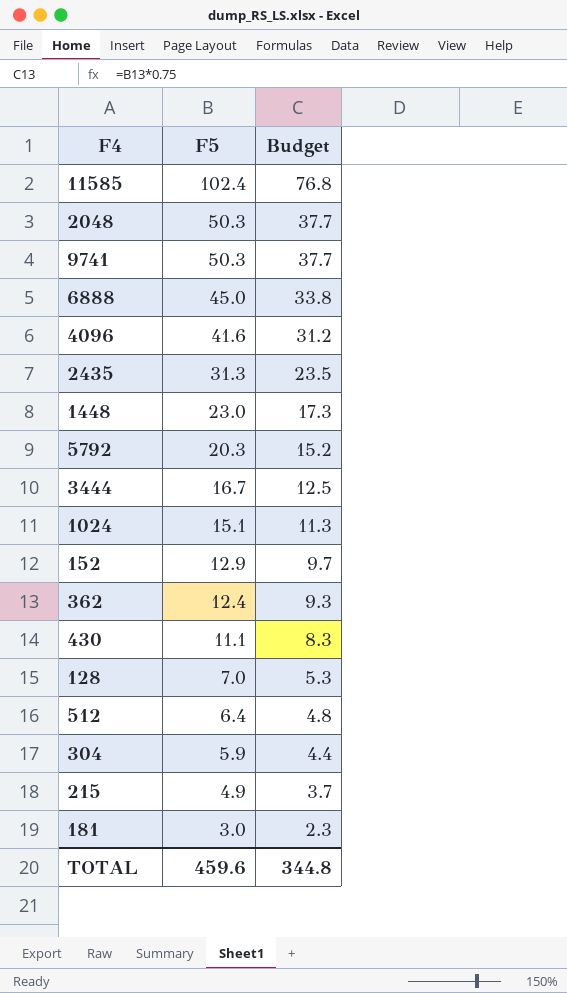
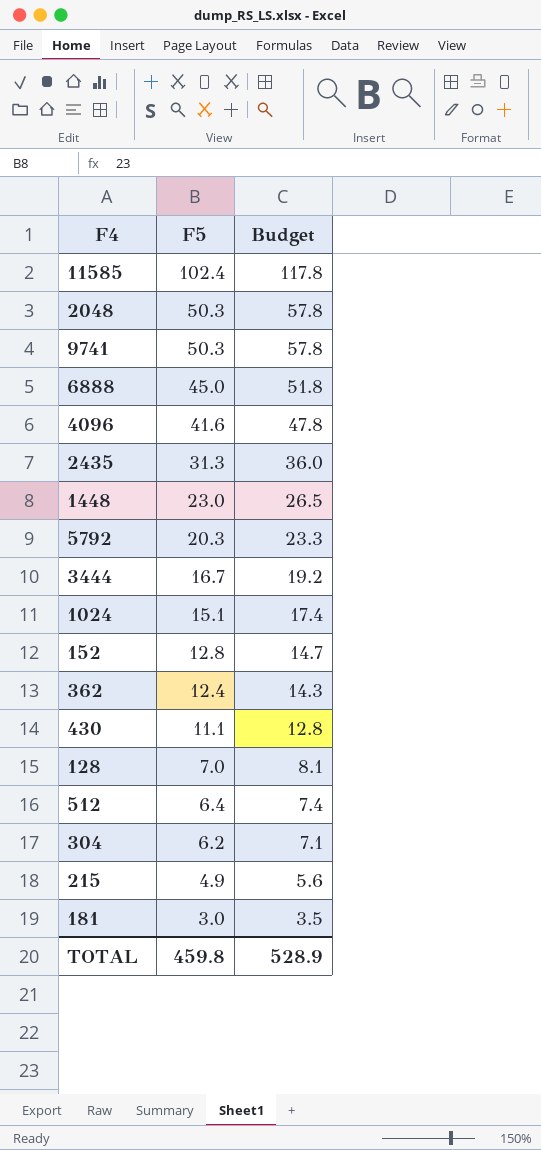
column Budget | formula: [F5] * 0.75 -> [F5] * 1.15
152 | F5: 12.9 -> 12.8
304 | F5: 5.9 -> 6.2
TOTAL | F5: 459.6 -> 459.8
TOTAL | Budget: 344.8 -> 528.9

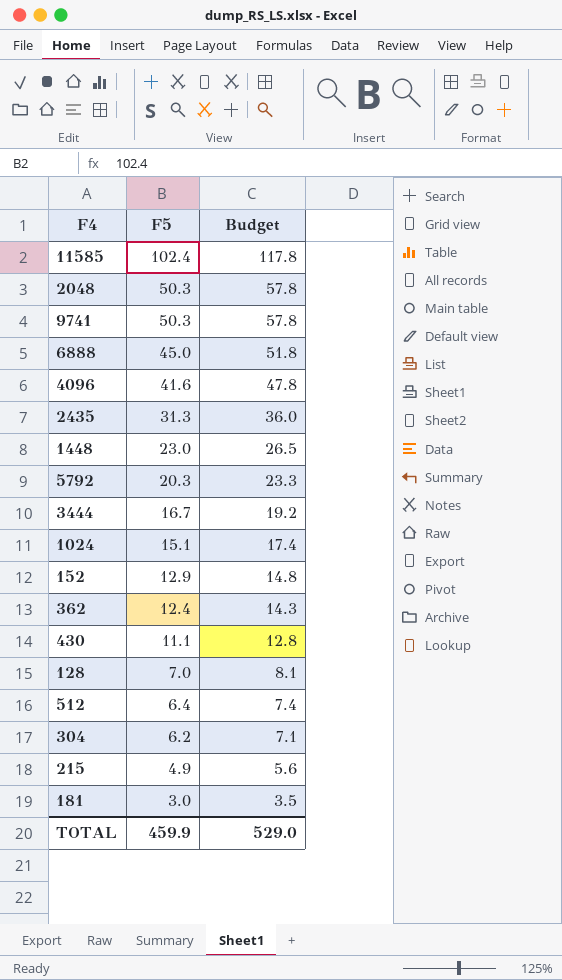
152 | F5: 12.8 -> 12.9
152 | Budget: 14.7 -> 14.8
TOTAL | F5: 459.8 -> 459.9
TOTAL | Budget: 528.9 -> 529.0

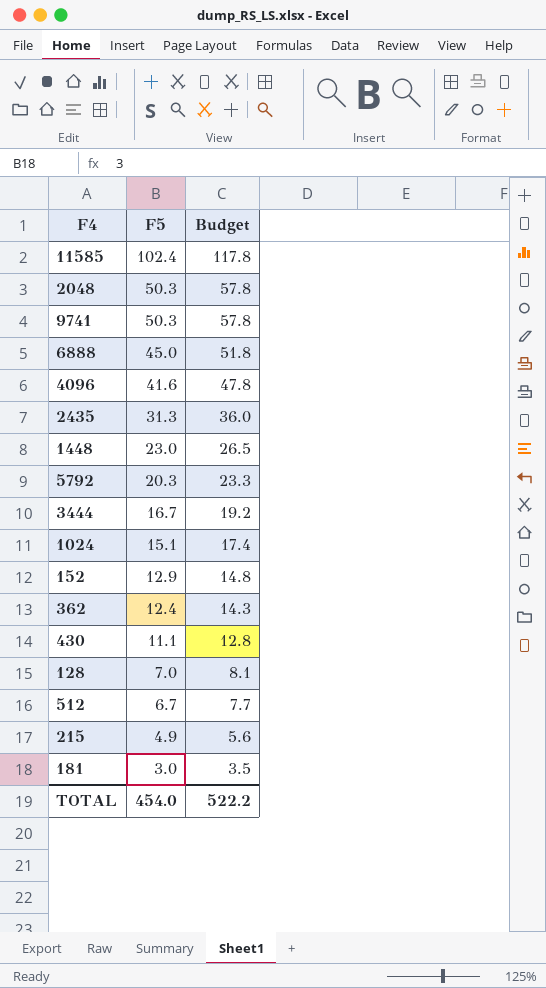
row 304: 6.2 | 7.1 -> none
512 | F5: 6.4 -> 6.7
512 | Budget: 7.4 -> 7.7
TOTAL | F5: 459.9 -> 454.0
TOTAL | Budget: 529.0 -> 522.2

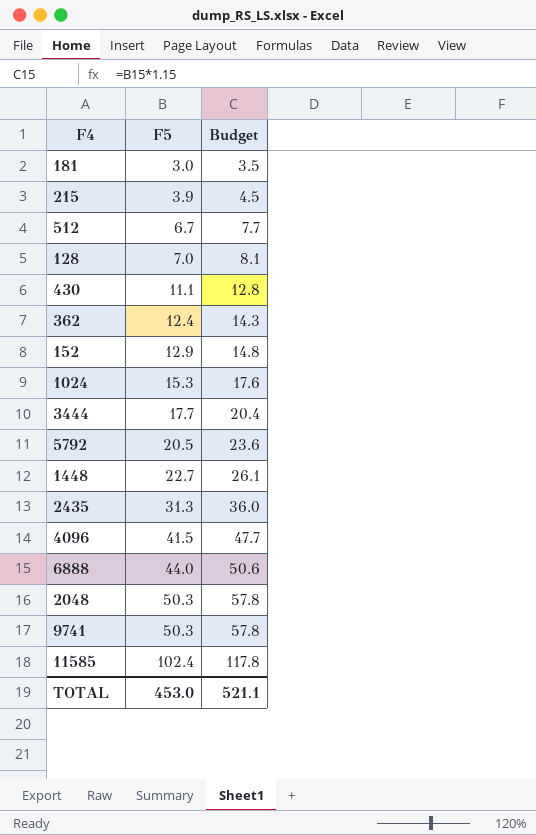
row order: F5 descending -> F5 ascending
215 | F5: 4.9 -> 3.9
215 | Budget: 5.6 -> 4.5
1024 | F5: 15.1 -> 15.3
1024 | Budget: 17.4 -> 17.6
3444 | F5: 16.7 -> 17.7
3444 | Budget: 19.2 -> 20.4
5792 | F5: 20.3 -> 20.5
5792 | Budget: 23.3 -> 23.6
1448 | F5: 23.0 -> 22.7
1448 | Budget: 26.5 -> 26.1
4096 | F5: 41.6 -> 41.5
4096 | Budget: 47.8 -> 47.7
6888 | F5: 45.0 -> 44.0
6888 | Budget: 51.8 -> 50.6
TOTAL | F5: 454.0 -> 453.0
TOTAL | Budget: 522.2 -> 521.1

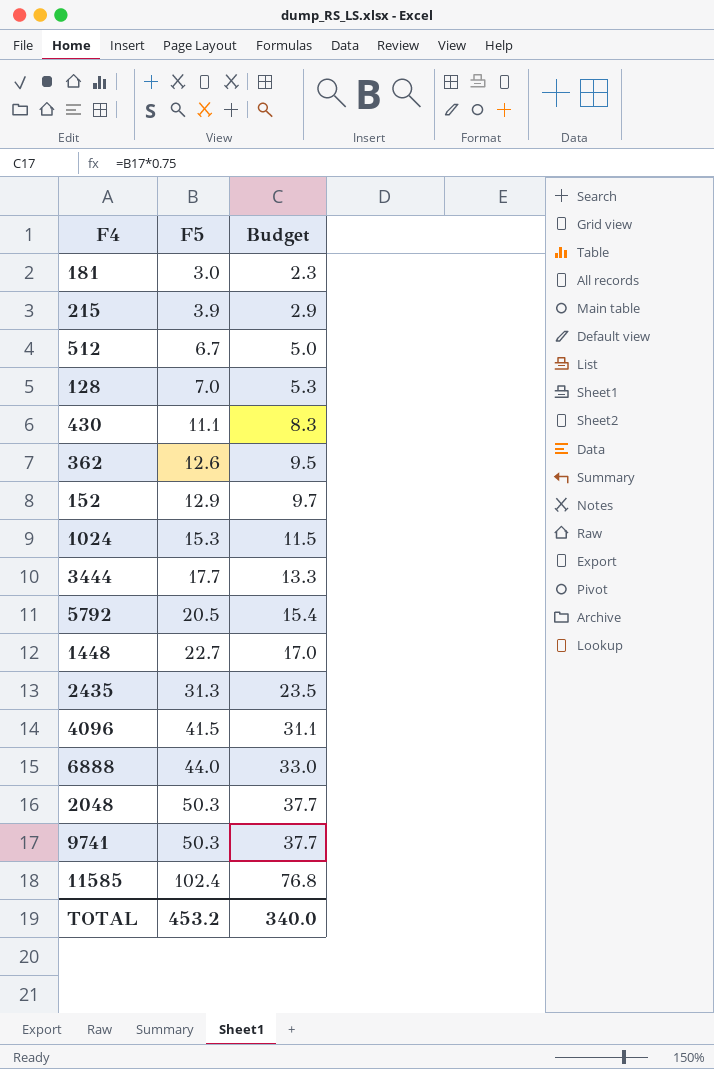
column Budget | formula: [F5] * 1.15 -> [F5] * 0.75
362 | F5: 12.4 -> 12.6
TOTAL | F5: 453.0 -> 453.2
TOTAL | Budget: 521.1 -> 340.0

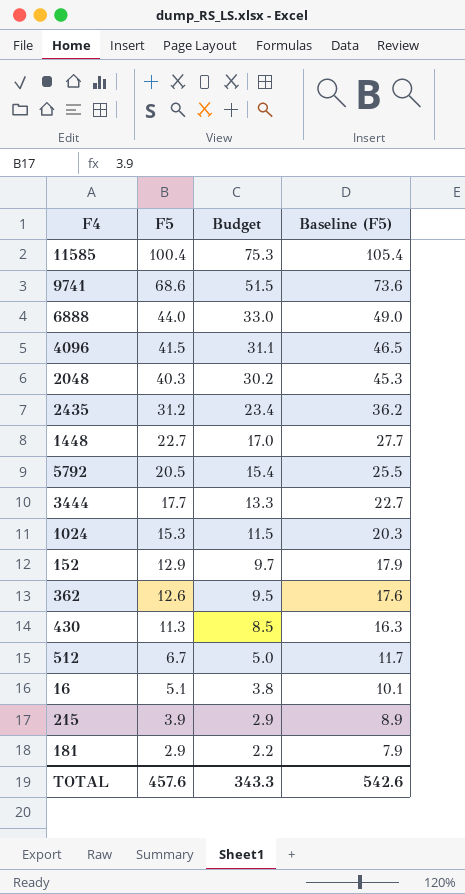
row order: F5 ascending -> F5 descending
column Baseline (F5) | formula: none -> [F5] + 5
row 128: 7.0 | 5.3 -> none
11585 | F5: 102.4 -> 100.4
11585 | Budget: 76.8 -> 75.3
9741 | F5: 50.3 -> 68.6
9741 | Budget: 37.7 -> 51.5
2048 | F5: 50.3 -> 40.3
2048 | Budget: 37.7 -> 30.2
2435 | F5: 31.3 -> 31.2
2435 | Budget: 23.5 -> 23.4
430 | F5: 11.1 -> 11.3
430 | Budget: 8.3 -> 8.5
row 16: none -> 5.1 | 3.8 | 10.1
181 | F5: 3.0 -> 2.9
181 | Budget: 2.3 -> 2.2
TOTAL | F5: 453.2 -> 457.6
TOTAL | Budget: 340.0 -> 343.3

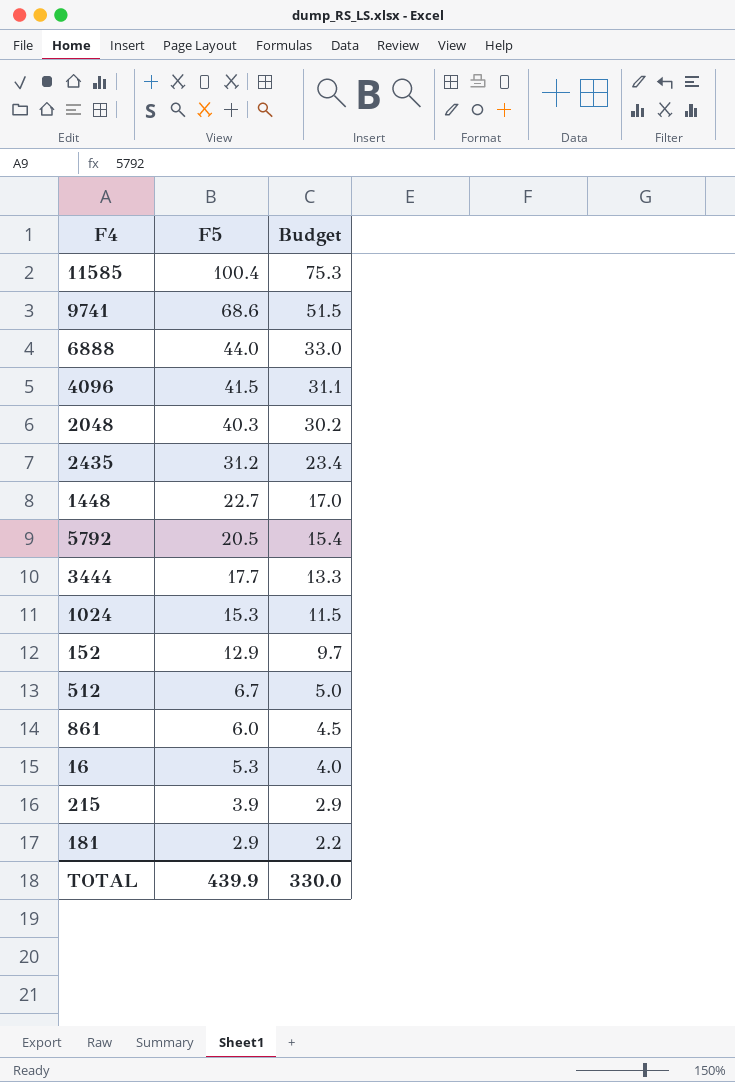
column Baseline (F5) | formula: [F5] + 5 -> none
row 362: 12.6 | 9.5 | 17.6 -> none
row 430: 11.3 | 8.5 | 16.3 -> none
row 861: none -> 6.0 | 4.5
16 | F5: 5.1 -> 5.3
16 | Budget: 3.8 -> 4.0
TOTAL | F5: 457.6 -> 439.9
TOTAL | Budget: 343.3 -> 330.0

